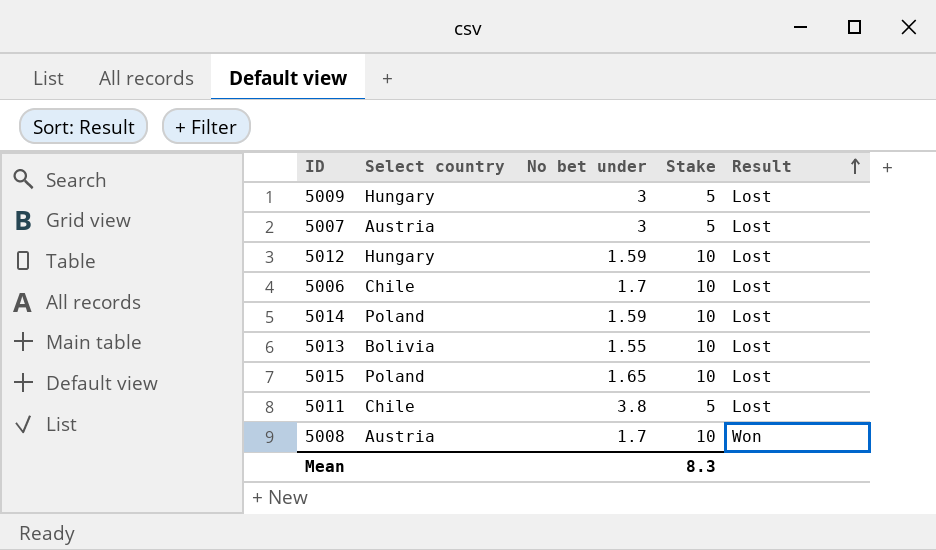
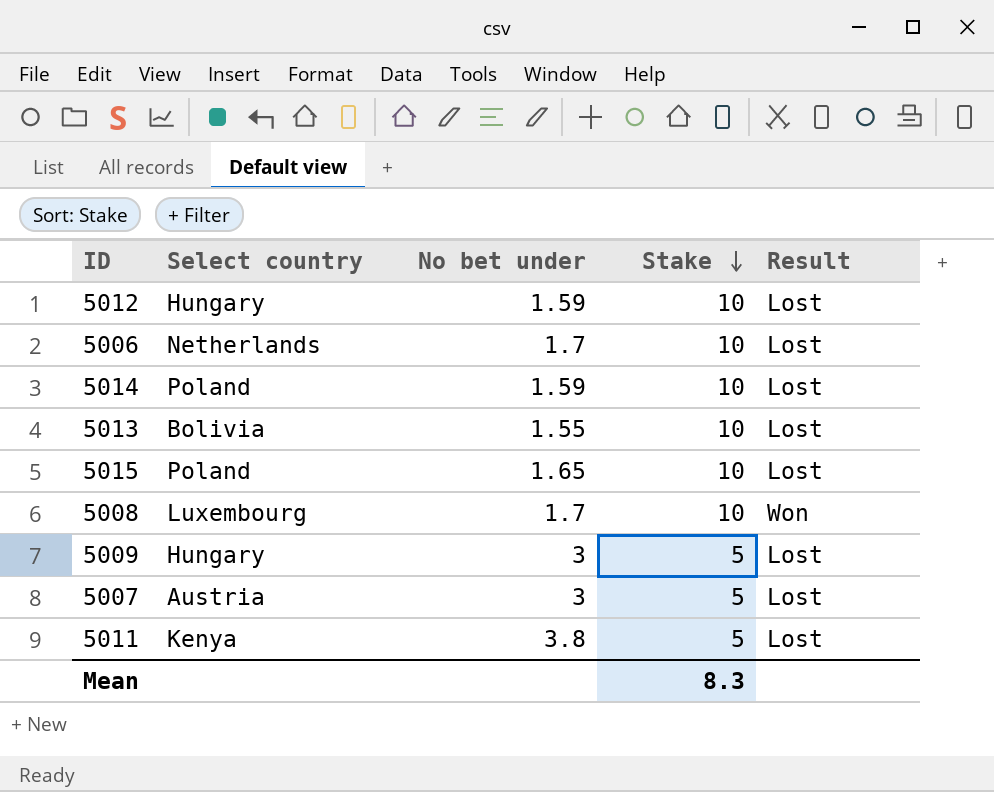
row order: Result ascending -> Stake descending
5006 | Select country: Chile -> Netherlands
5008 | Select country: Austria -> Luxembourg
5011 | Select country: Chile -> Kenya

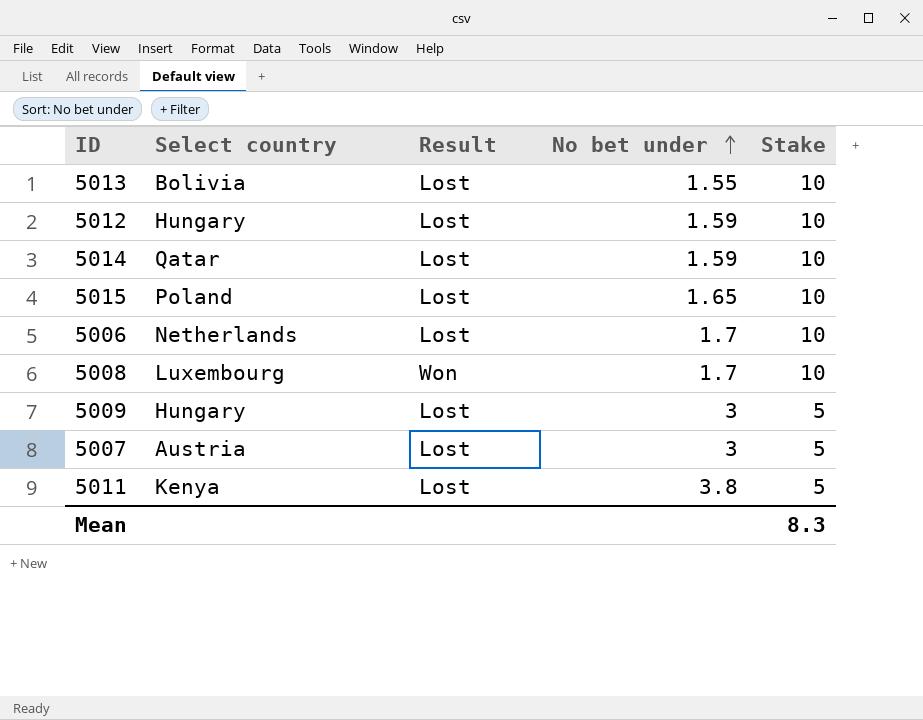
row order: Stake descending -> No bet under ascending
column Result | position: 5 -> 3
5014 | Select country: Poland -> Qatar

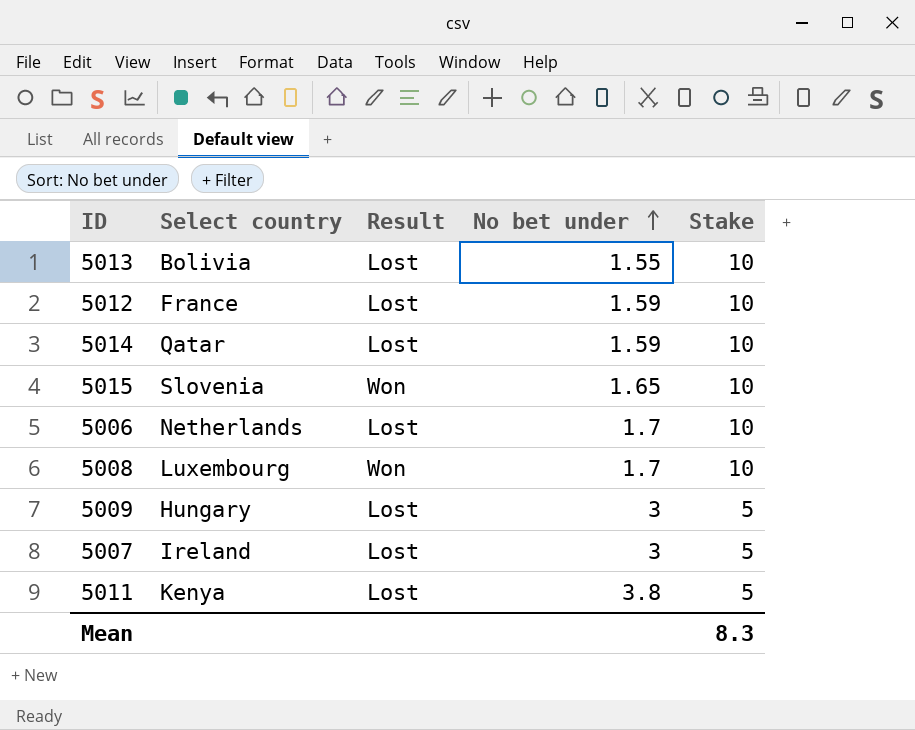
5012 | Select country: Hungary -> France
5015 | Select country: Poland -> Slovenia
5015 | Result: Lost -> Won
5007 | Select country: Austria -> Ireland

